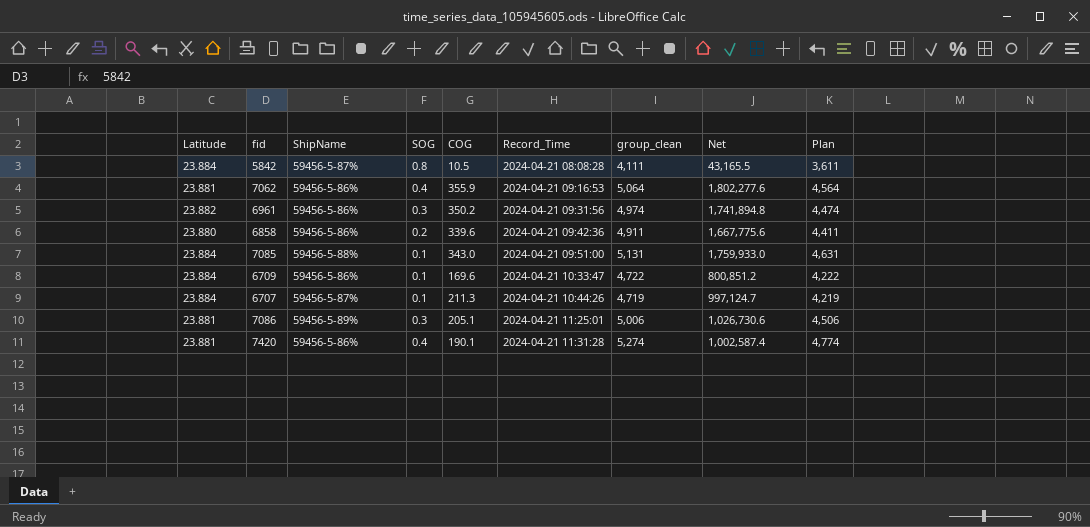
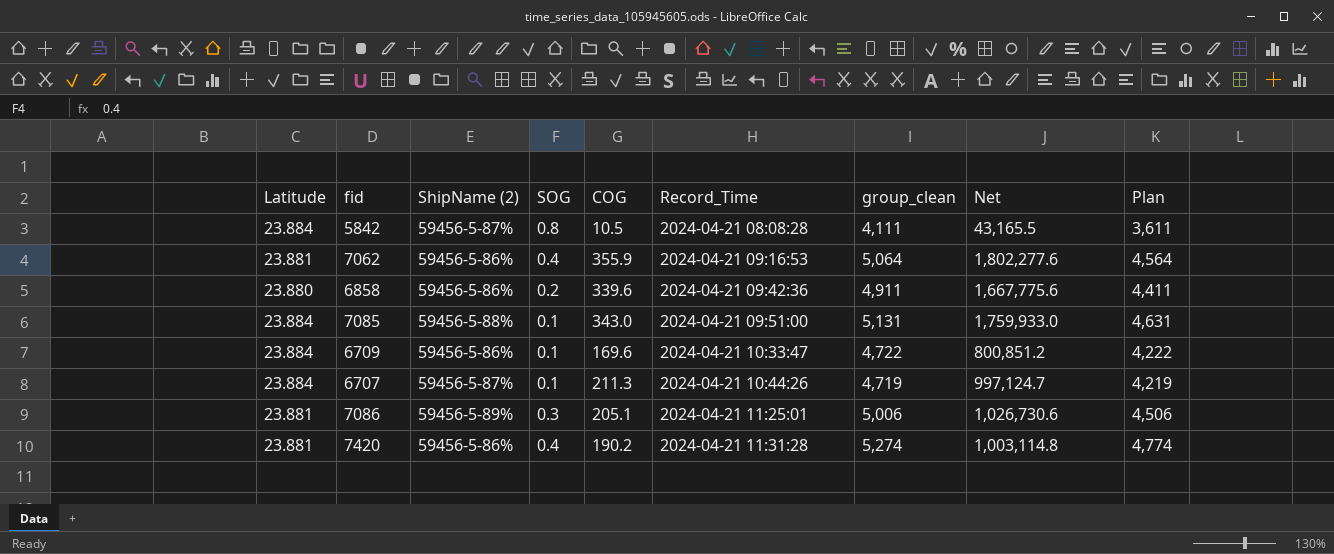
column name: ShipName -> ShipName (2)
row 6961: 23.882 | 59456-5-86% | 0.3 | 350.2 | 2024-04-21 09:31:56 | 4,974 | 1,741,894.8 | 4,474 -> none
7420 | COG: 190.1 -> 190.2
7420 | Net: 1,002,587.4 -> 1,003,114.8

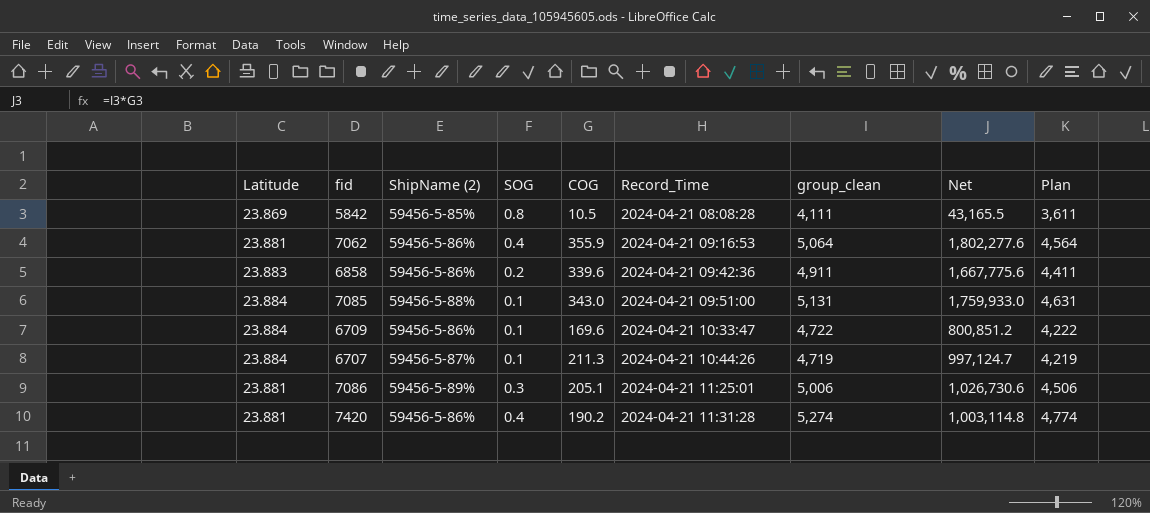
5842 | Latitude: 23.884 -> 23.869
5842 | ShipName (2): 59456-5-87% -> 59456-5-85%
6858 | Latitude: 23.880 -> 23.883

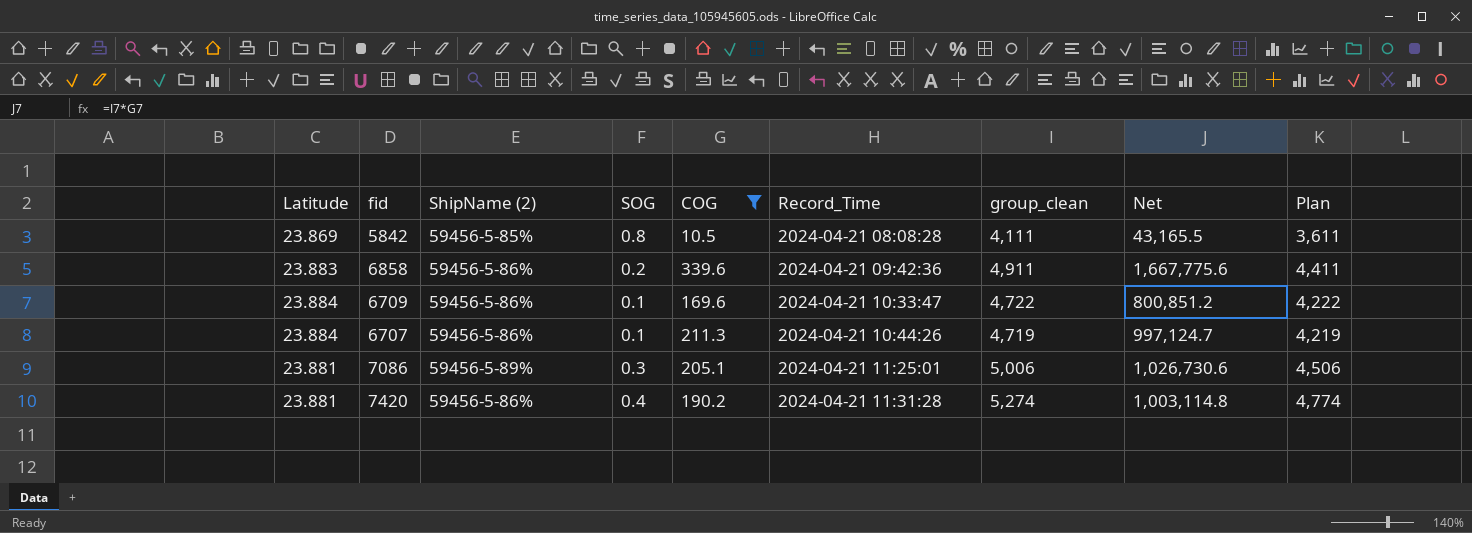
filter: none -> COG <= 339.6
6707 | ShipName (2): 59456-5-87% -> 59456-5-86%

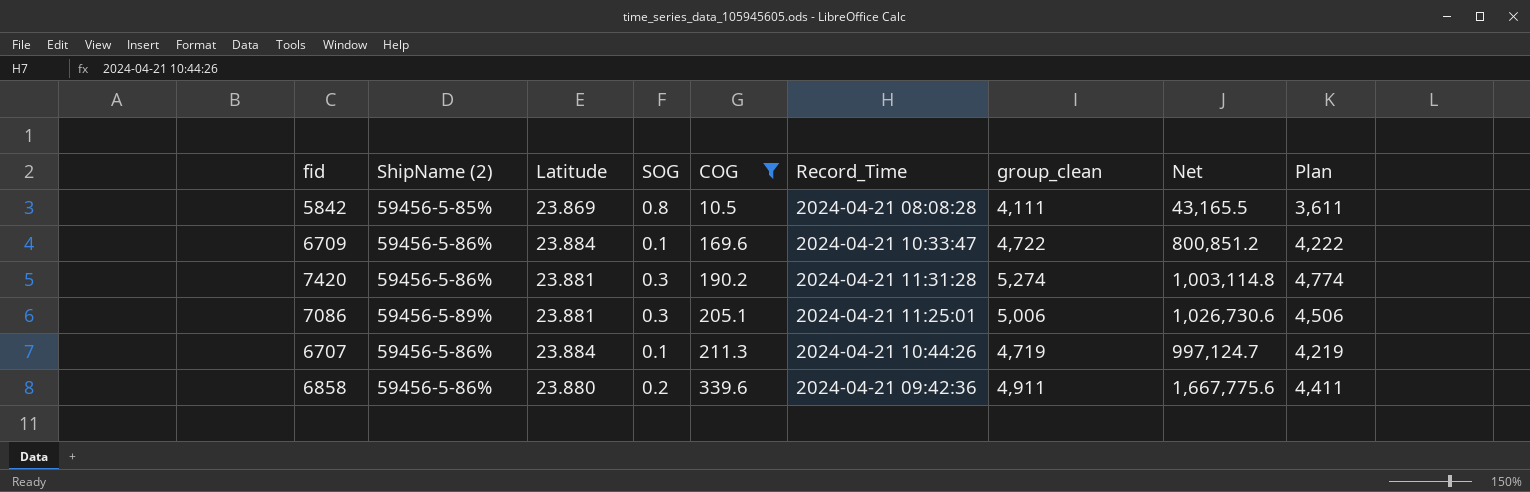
row order: Record_Time ascending -> COG ascending
column Latitude | position: 1 -> 3
7420 | SOG: 0.4 -> 0.3
6858 | Latitude: 23.883 -> 23.880

